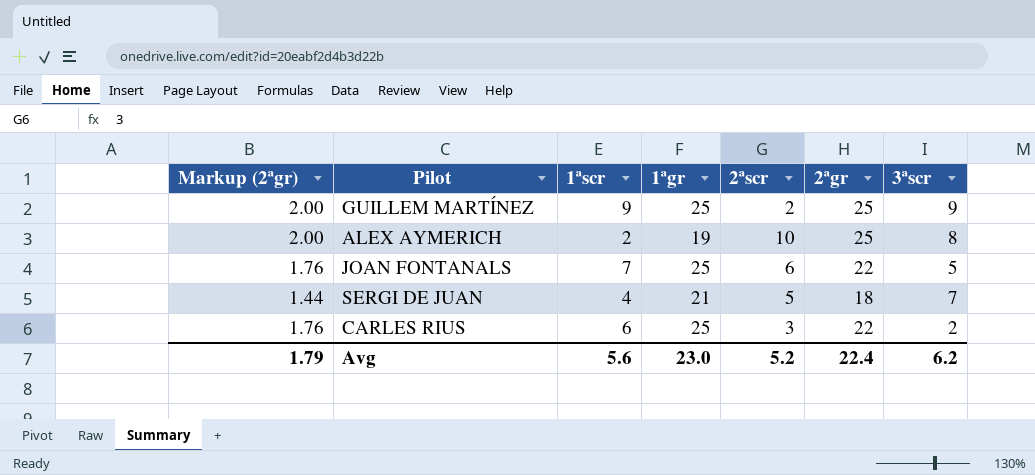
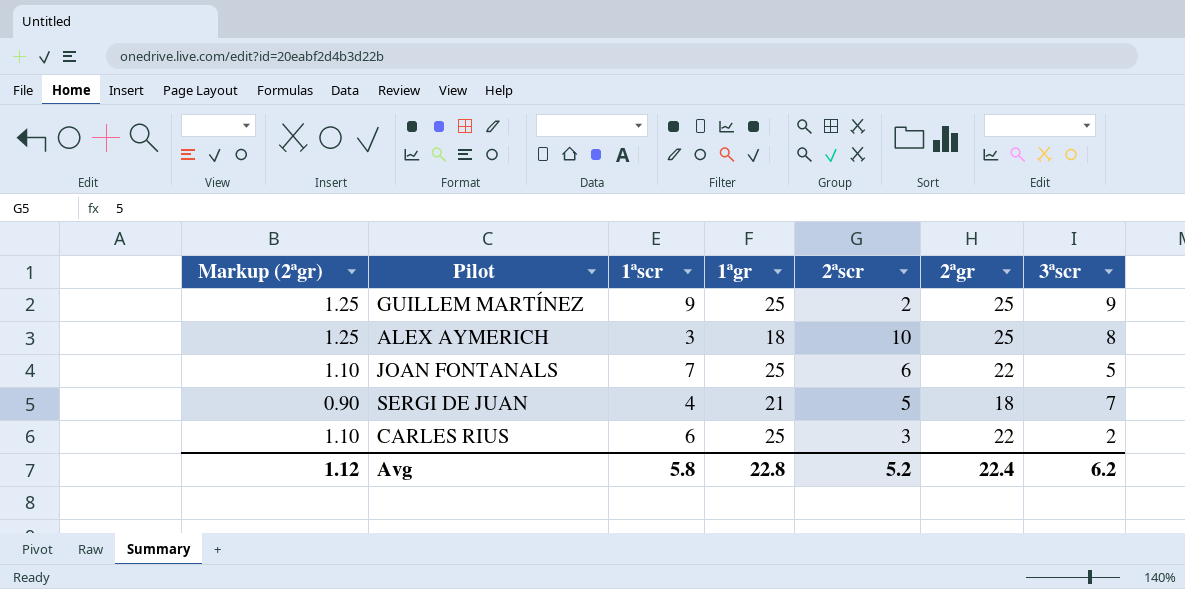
column Markup (2ªgr) | formula: [2ªgr] * 0.08 -> [2ªgr] * 0.05
ALEX AYMERICH | 1ªscr: 2 -> 3
ALEX AYMERICH | 1ªgr: 19 -> 18
Avg | Markup (2ªgr): 1.79 -> 1.12
Avg | 1ªscr: 5.6 -> 5.8
Avg | 1ªgr: 23.0 -> 22.8

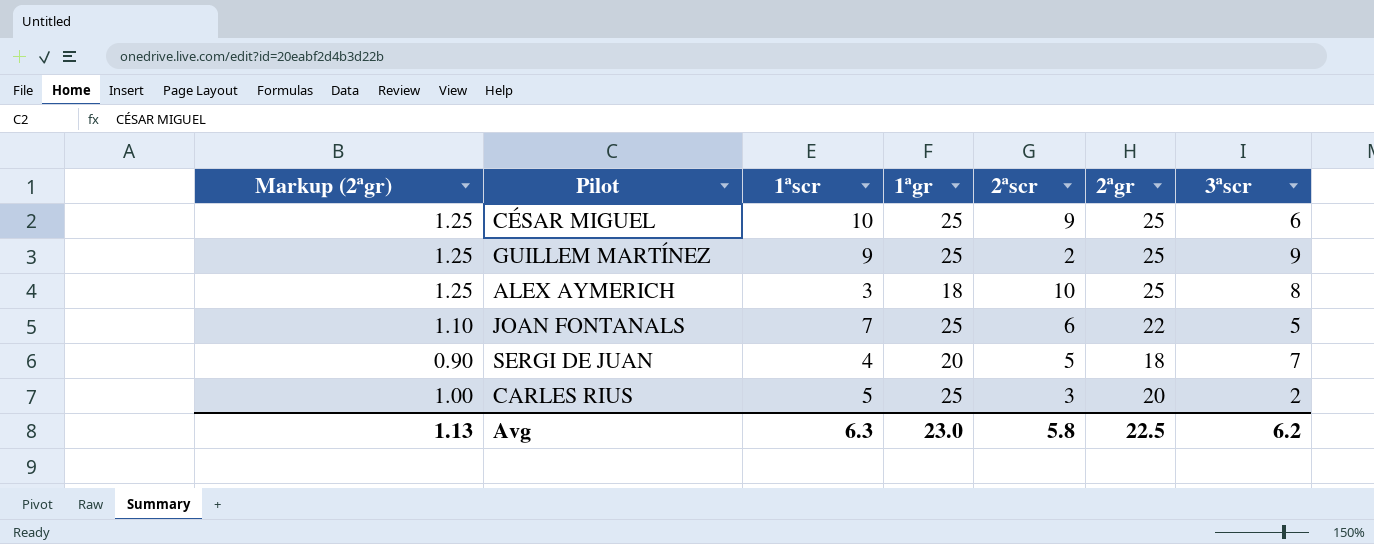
row CÉSAR MIGUEL: none -> 1.25 | 10 | 25 | 9 | 25 | 6
SERGI DE JUAN | 1ªgr: 21 -> 20
CARLES RIUS | Markup (2ªgr): 1.10 -> 1.00
CARLES RIUS | 1ªscr: 6 -> 5
CARLES RIUS | 2ªgr: 22 -> 20
Avg | Markup (2ªgr): 1.12 -> 1.13
Avg | 1ªscr: 5.8 -> 6.3
Avg | 1ªgr: 22.8 -> 23.0
Avg | 2ªscr: 5.2 -> 5.8
Avg | 2ªgr: 22.4 -> 22.5

